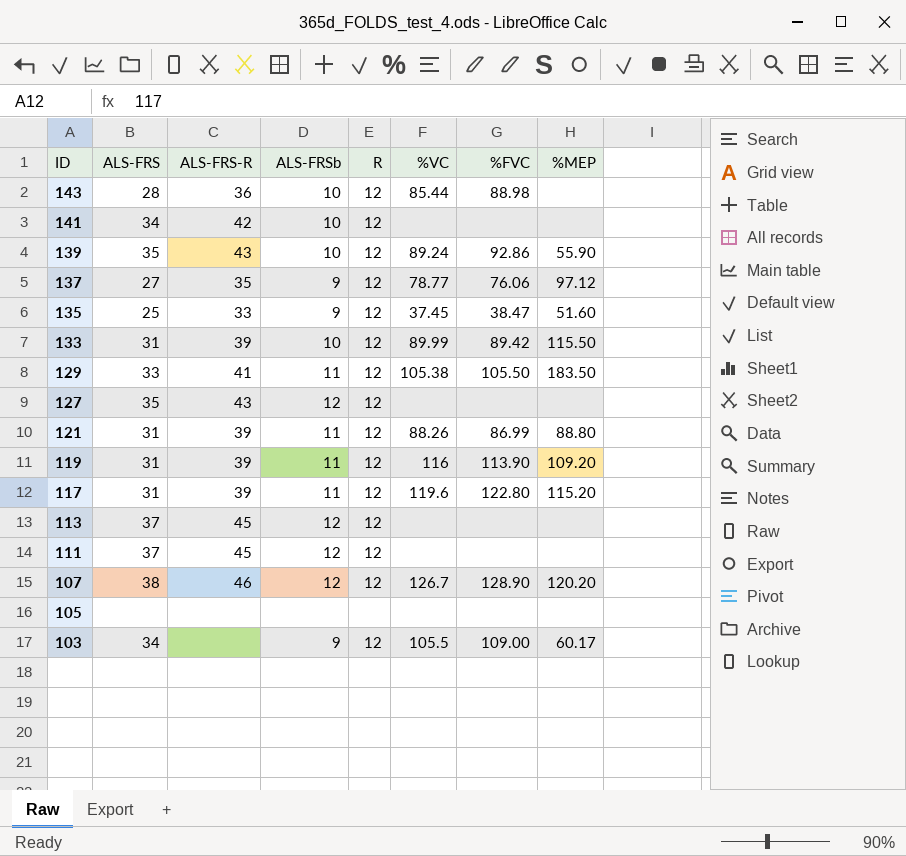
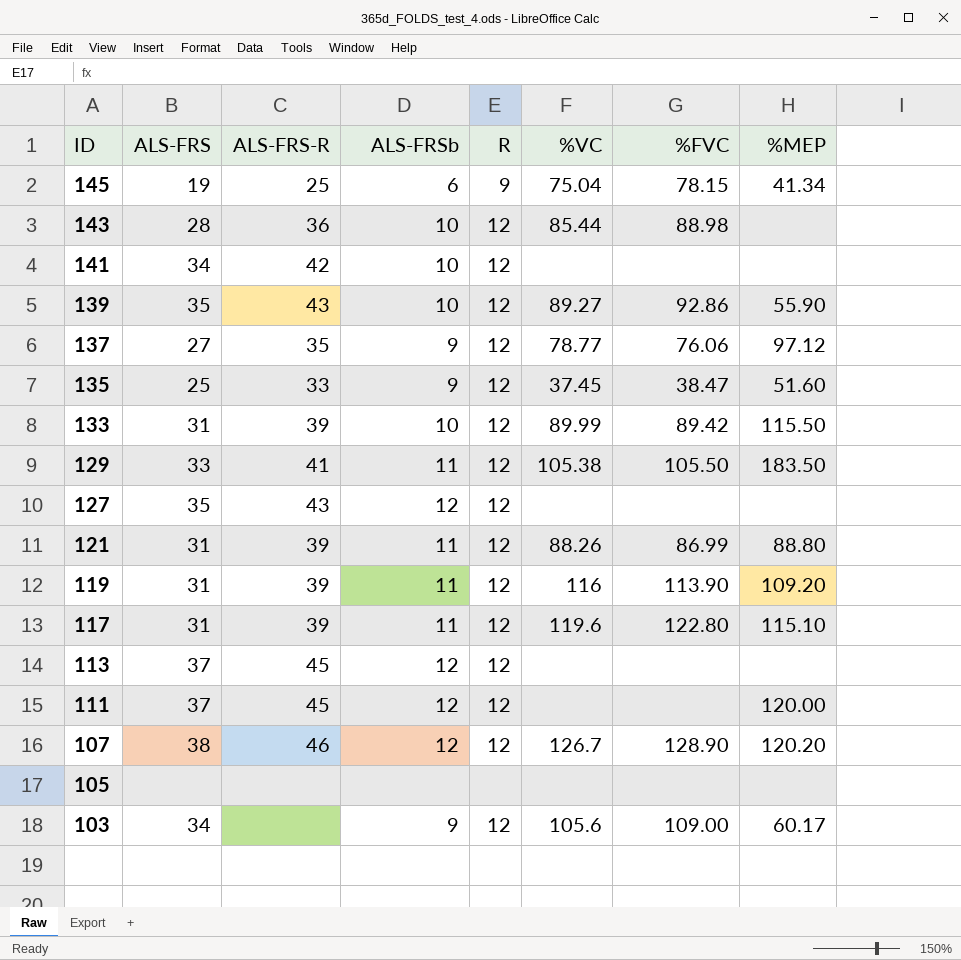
row 145: none -> 19 | 25 | 6 | 9 | 75.04 | 78.15 | 41.34
139 | %VC: 89.24 -> 89.27
117 | %MEP: 115.20 -> 115.10
111 | %MEP: none -> 120.00
103 | %VC: 105.5 -> 105.6

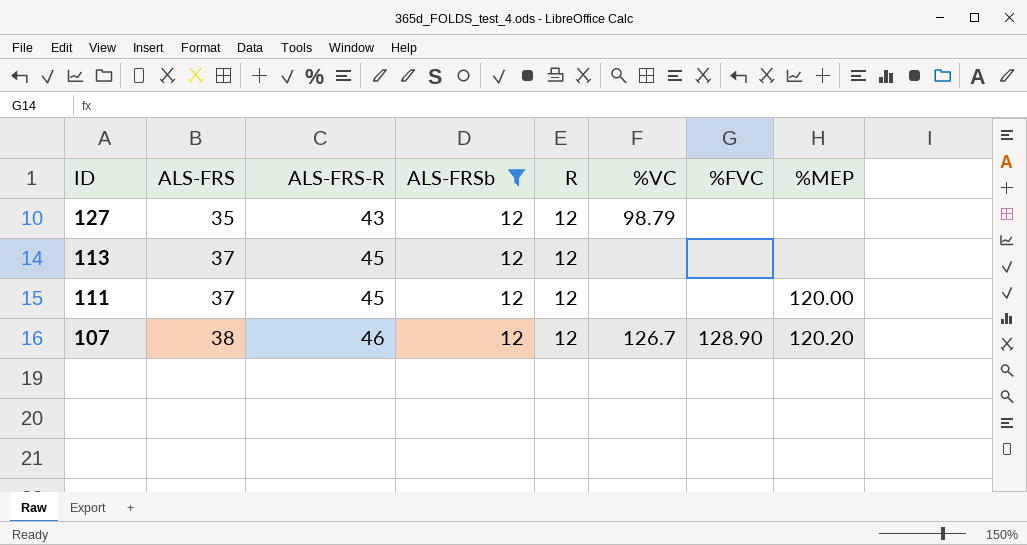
filter: none -> ALS-FRSb = 12
127 | %VC: none -> 98.79

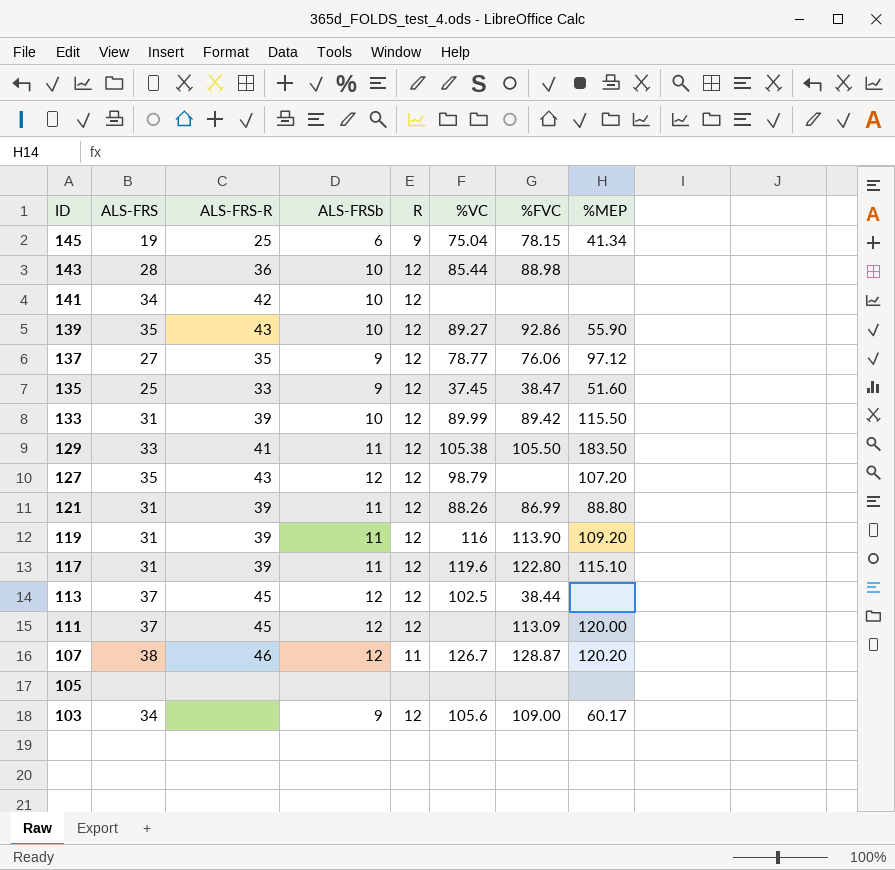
filter: ALS-FRSb = 12 -> none
127 | %MEP: none -> 107.20
113 | %VC: none -> 102.5
113 | %FVC: none -> 38.44
111 | %FVC: none -> 113.09
107 | R: 12 -> 11
107 | %FVC: 128.90 -> 128.87

